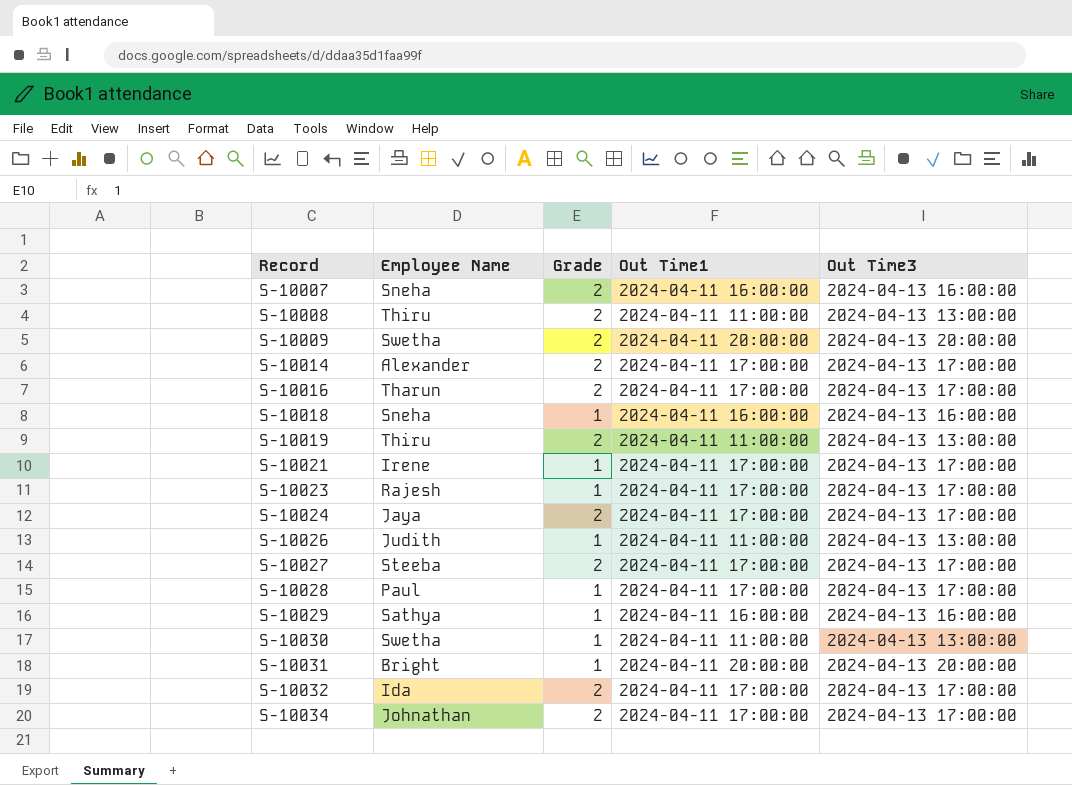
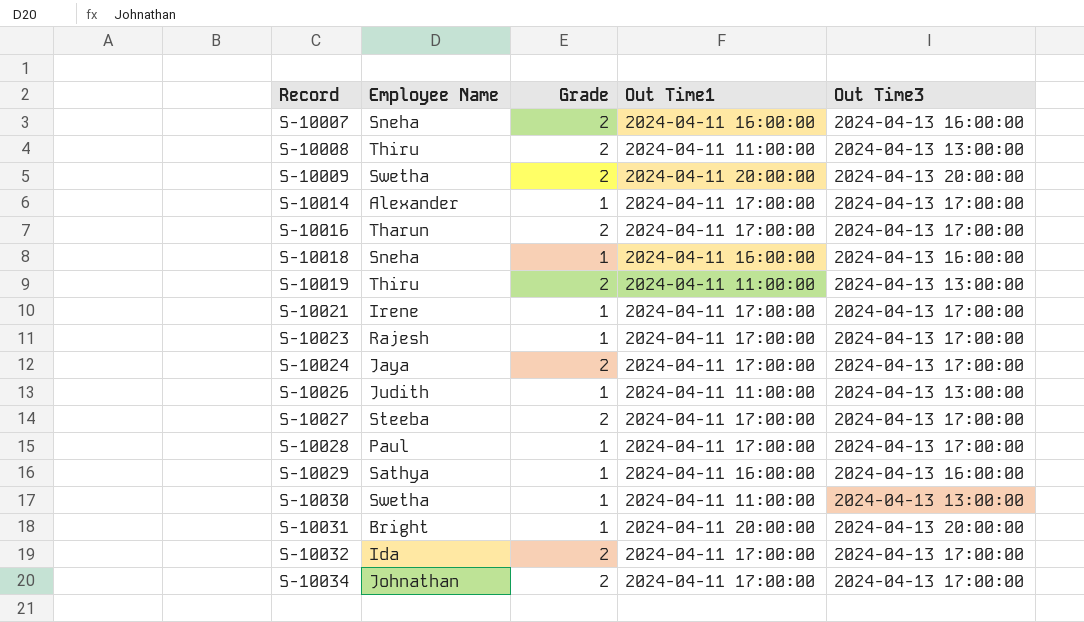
S-10014 | Grade: 2 -> 1

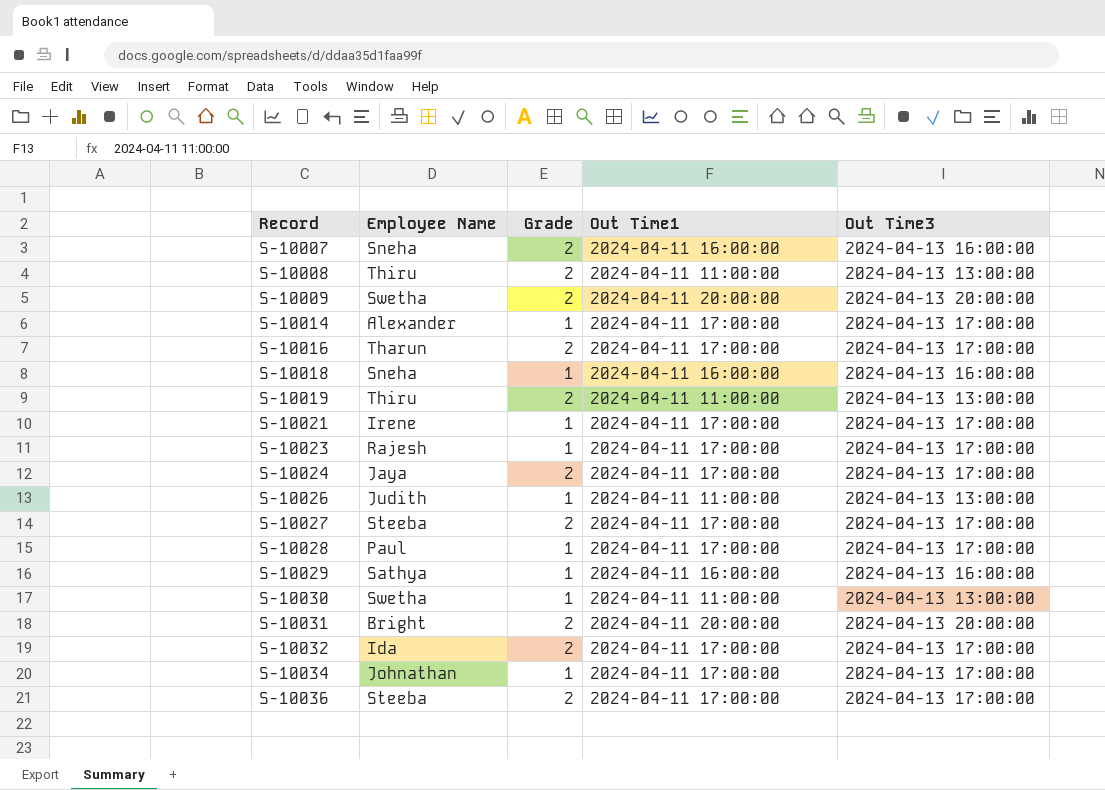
S-10031 | Grade: 1 -> 2
S-10034 | Grade: 2 -> 1
row S-10036: none -> Steeba | 2 | 2024-04-11 17:00:00 | 2024-04-13 17:00:00

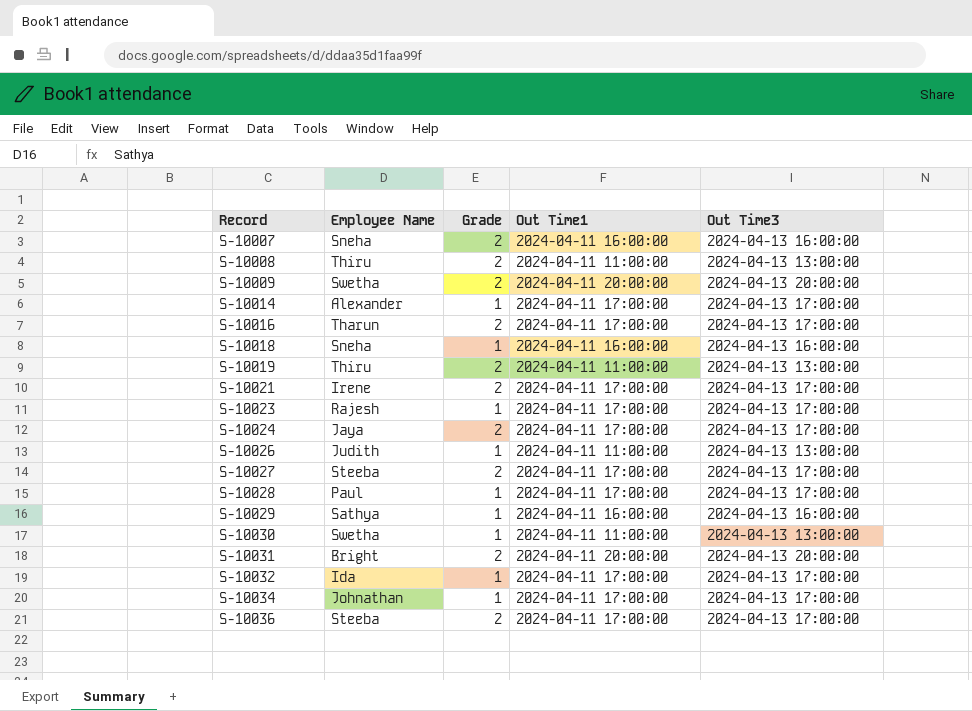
S-10021 | Grade: 1 -> 2
S-10032 | Grade: 2 -> 1

